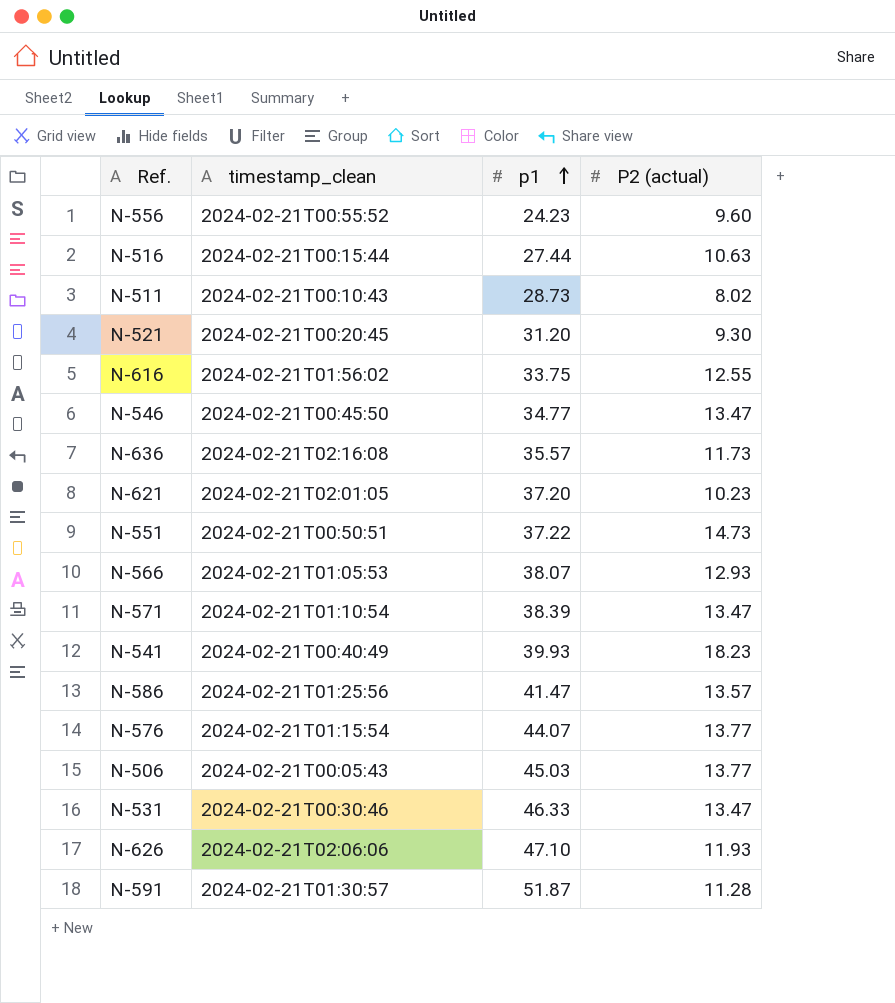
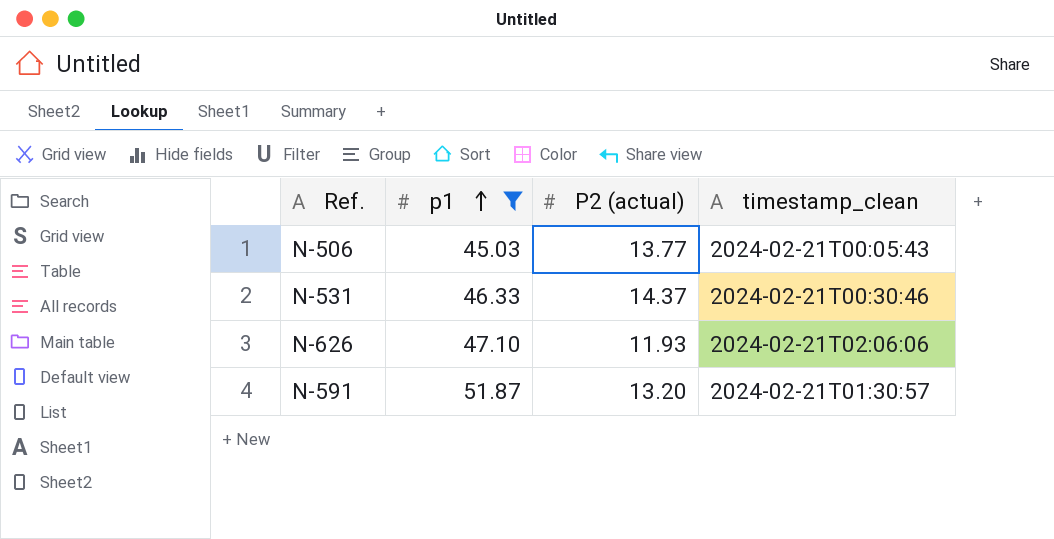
filter: none -> p1 >= 45.03
column timestamp_clean | position: 2 -> 4
N-531 | P2 (actual): 13.47 -> 14.37
N-591 | P2 (actual): 11.28 -> 13.20

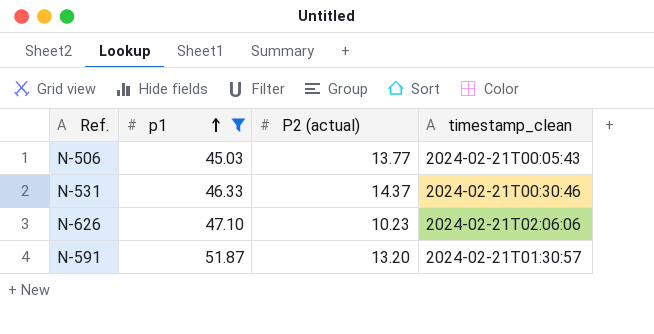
N-626 | P2 (actual): 11.93 -> 10.23

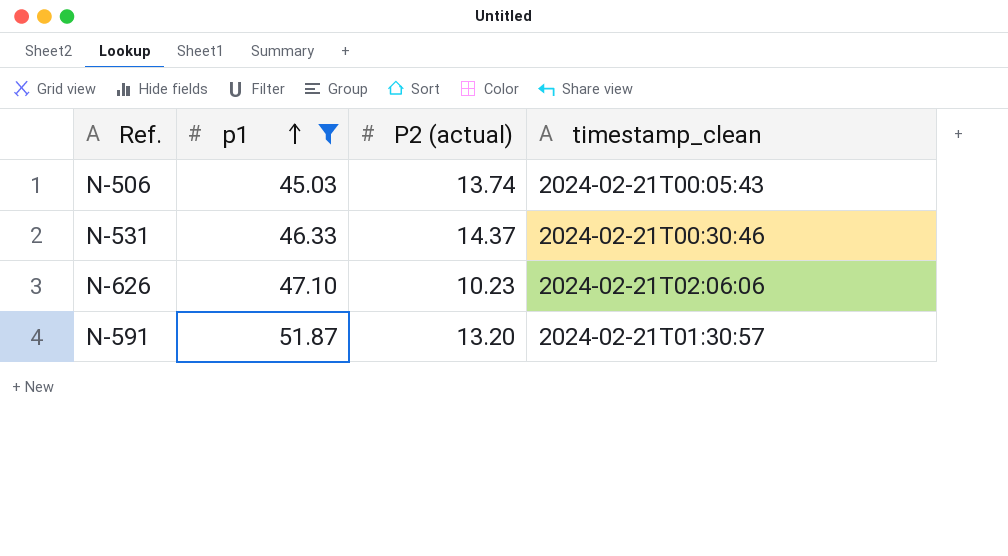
N-506 | P2 (actual): 13.77 -> 13.74

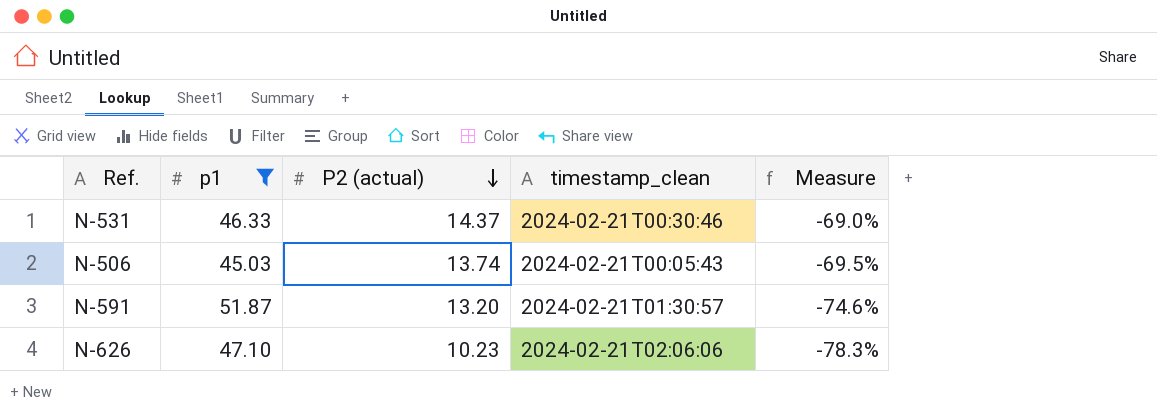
row order: p1 ascending -> P2 (actual) descending
column Measure | formula: none -> ([P2 (actual)] - [p1]) / [p1]

